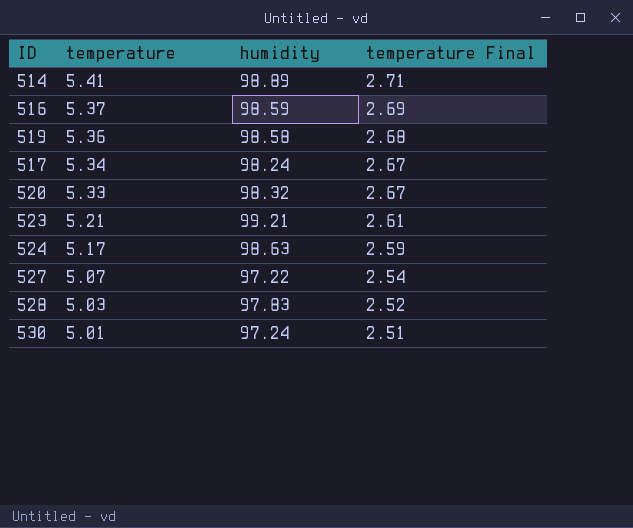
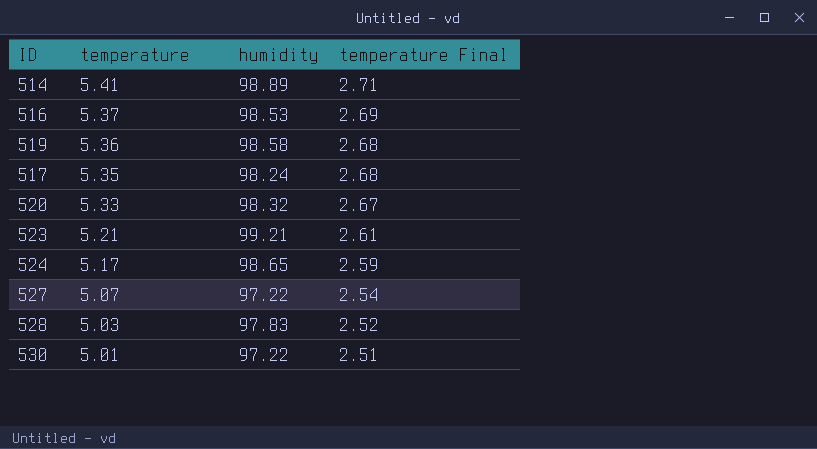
516 | humidity: 98.59 -> 98.53
517 | temperature: 5.34 -> 5.35
517 | temperature Final: 2.67 -> 2.68
524 | humidity: 98.63 -> 98.65
530 | humidity: 97.24 -> 97.22

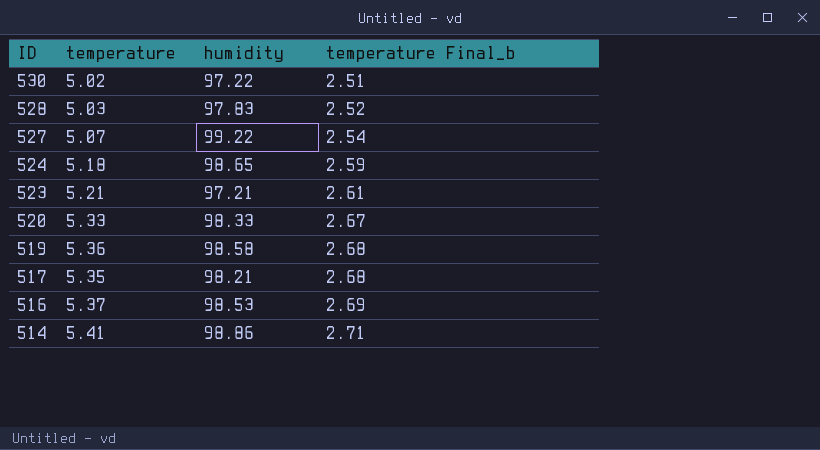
row order: temperature descending -> ID descending
column name: temperature Final -> temperature Final_b
530 | temperature: 5.01 -> 5.02
527 | humidity: 97.22 -> 99.22
524 | temperature: 5.17 -> 5.18
523 | humidity: 99.21 -> 97.21
520 | humidity: 98.32 -> 98.33
517 | humidity: 98.24 -> 98.21
514 | humidity: 98.89 -> 98.86

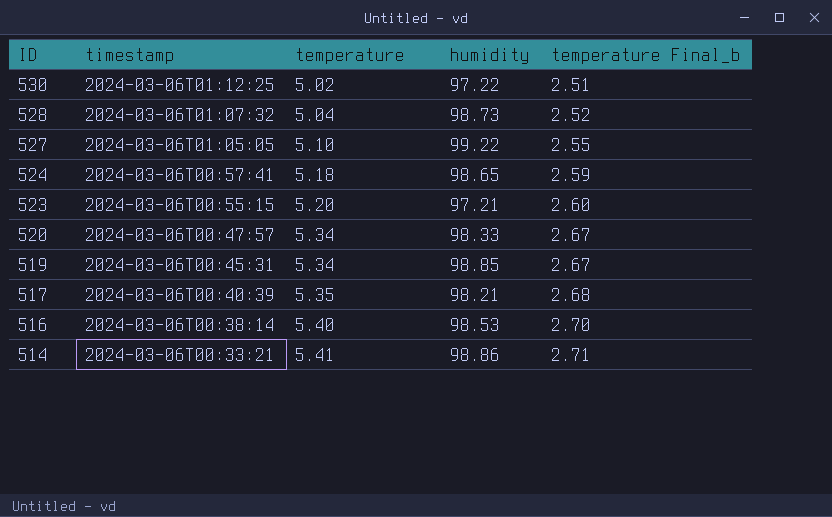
column timestamp | position: none -> 2
528 | temperature: 5.03 -> 5.04
528 | humidity: 97.83 -> 98.73
527 | temperature: 5.07 -> 5.10
527 | temperature Final_b: 2.54 -> 2.55
523 | temperature: 5.21 -> 5.20
523 | temperature Final_b: 2.61 -> 2.60
520 | temperature: 5.33 -> 5.34
519 | temperature: 5.36 -> 5.34
519 | humidity: 98.58 -> 98.85
519 | temperature Final_b: 2.68 -> 2.67
516 | temperature: 5.37 -> 5.40
516 | temperature Final_b: 2.69 -> 2.70

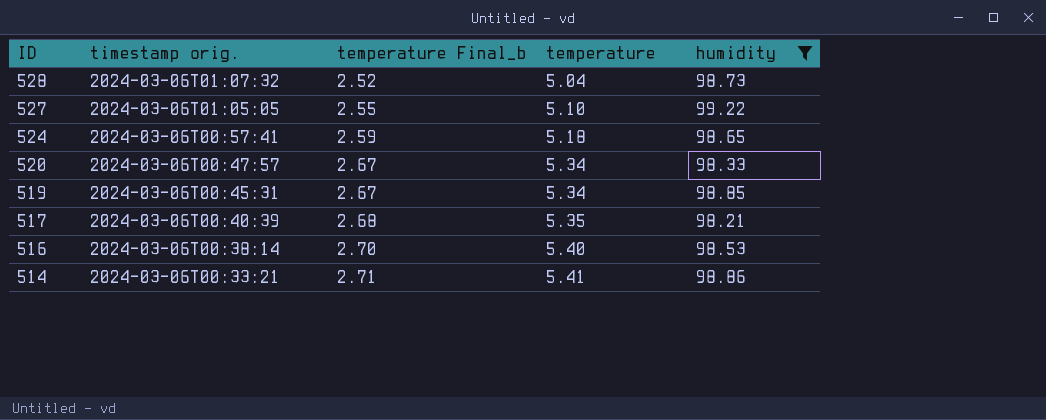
filter: none -> humidity >= 98.21
column name: timestamp -> timestamp orig.
column temperature Final_b | position: 5 -> 3

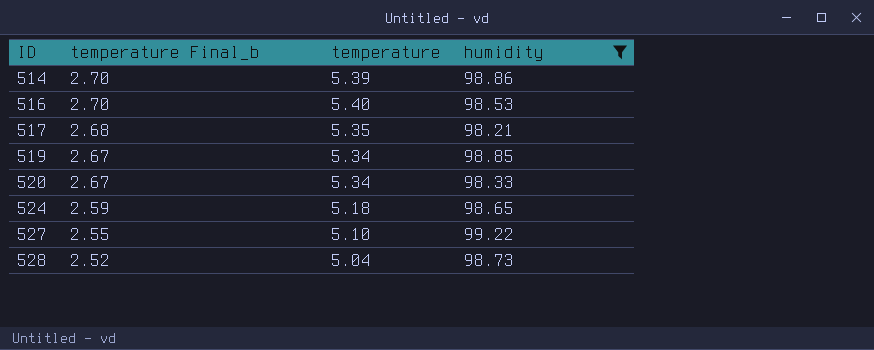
row order: ID descending -> ID ascending
column timestamp orig. | position: 2 -> none
514 | temperature Final_b: 2.71 -> 2.70
514 | temperature: 5.41 -> 5.39

